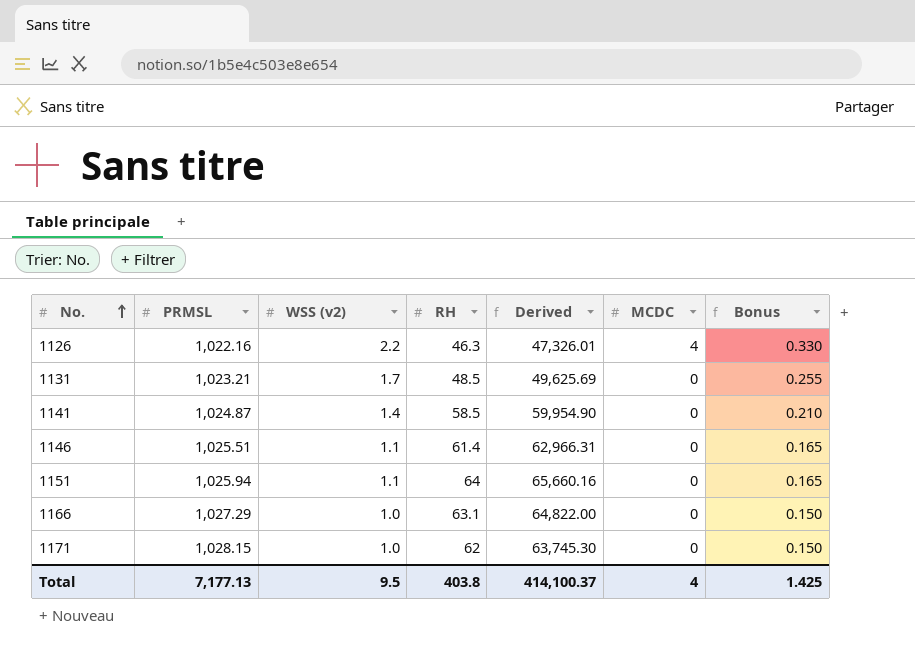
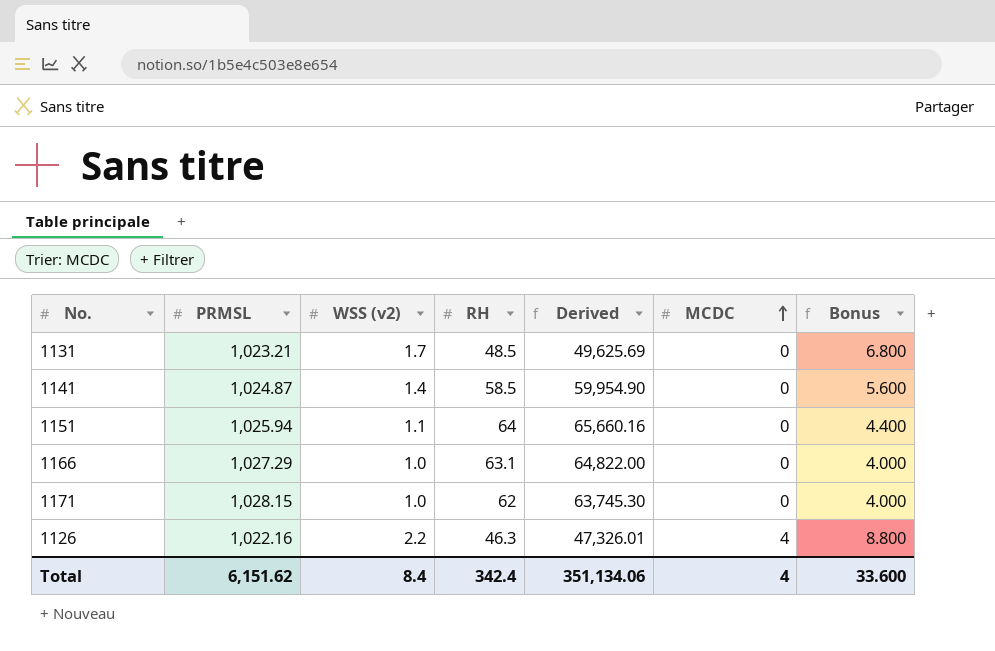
row order: No. ascending -> MCDC ascending
column Bonus | formula: [WSS (v2)] * 0.15 -> [WSS (v2)] * 4
row 1146: 1,025.51 | 1.1 | 61.4 | 62,966.31 | 0 | 0.165 -> none
Total | PRMSL: 7,177.13 -> 6,151.62
Total | WSS (v2): 9.5 -> 8.4
Total | RH: 403.8 -> 342.4
Total | Derived: 414,100.37 -> 351,134.06
Total | Bonus: 1.425 -> 33.600

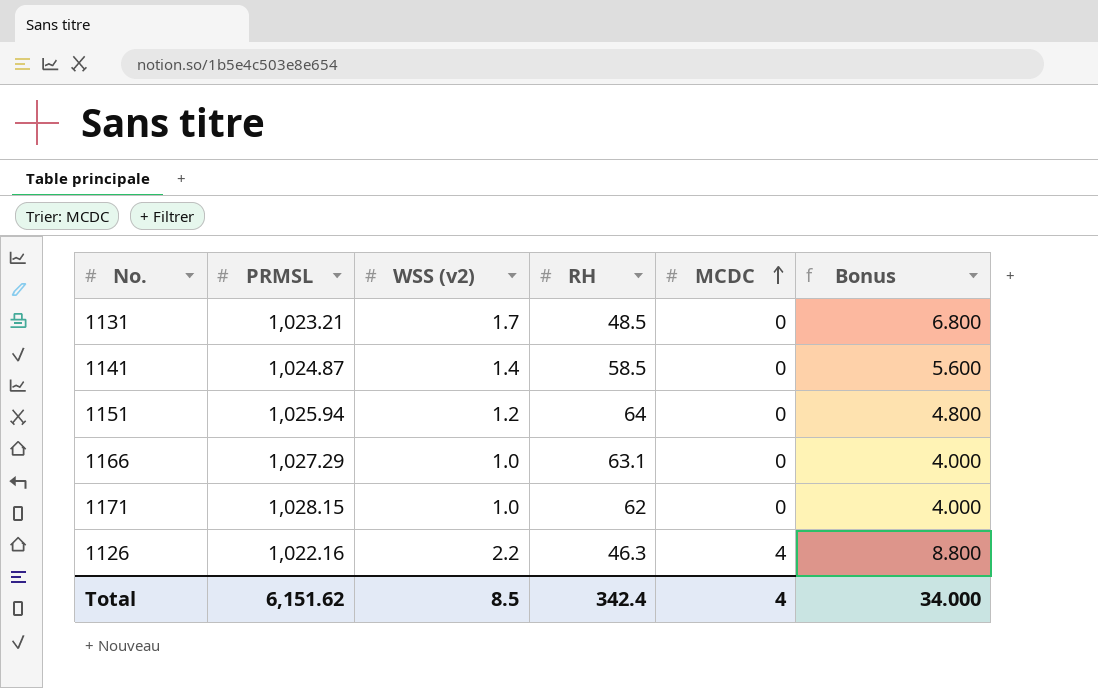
column Derived | formula: [PRMSL] * [RH] -> none
1151 | WSS (v2): 1.1 -> 1.2
1151 | Bonus: 4.400 -> 4.800
Total | WSS (v2): 8.4 -> 8.5
Total | Bonus: 33.600 -> 34.000

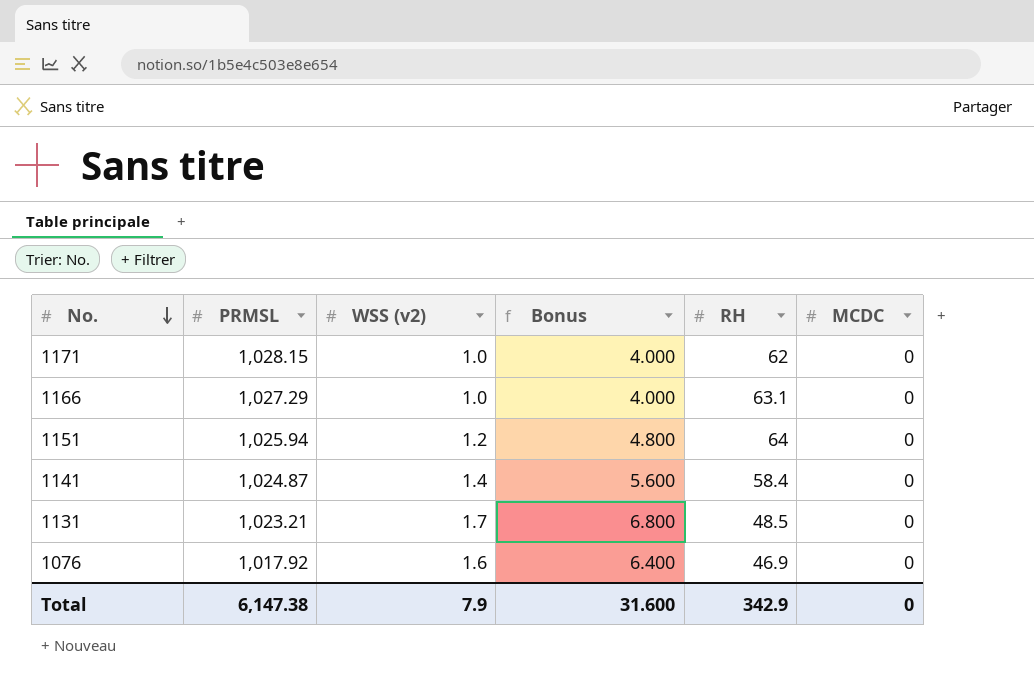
row order: MCDC ascending -> No. descending
column Bonus | position: 6 -> 4
row 1126: 1,022.16 | 2.2 | 46.3 | 4 | 8.800 -> none
1141 | RH: 58.5 -> 58.4
row 1076: none -> 1,017.92 | 1.6 | 6.400 | 46.9 | 0
Total | PRMSL: 6,151.62 -> 6,147.38
Total | WSS (v2): 8.5 -> 7.9
Total | Bonus: 34.000 -> 31.600
Total | RH: 342.4 -> 342.9
Total | MCDC: 4 -> 0

